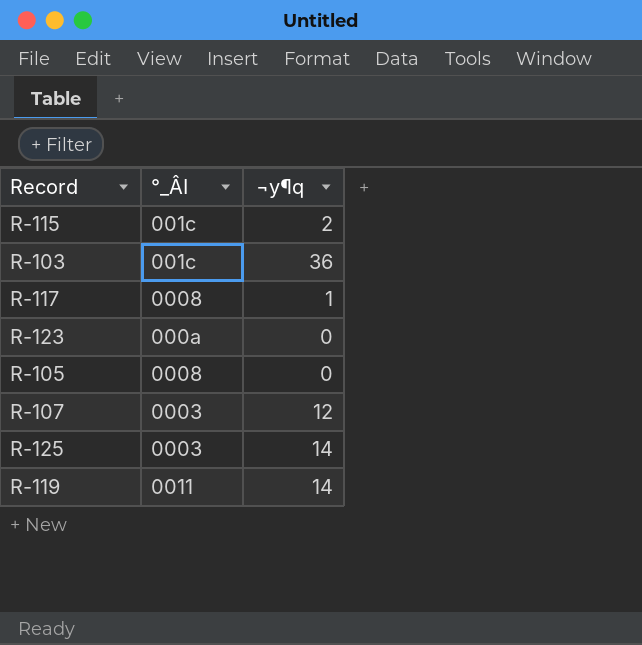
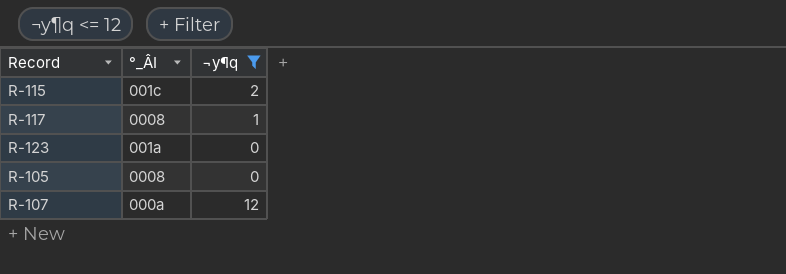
filter: none -> ¬y¶q <= 12
R-123 | °_ÂI: 000a -> 001a
R-107 | °_ÂI: 0003 -> 000a

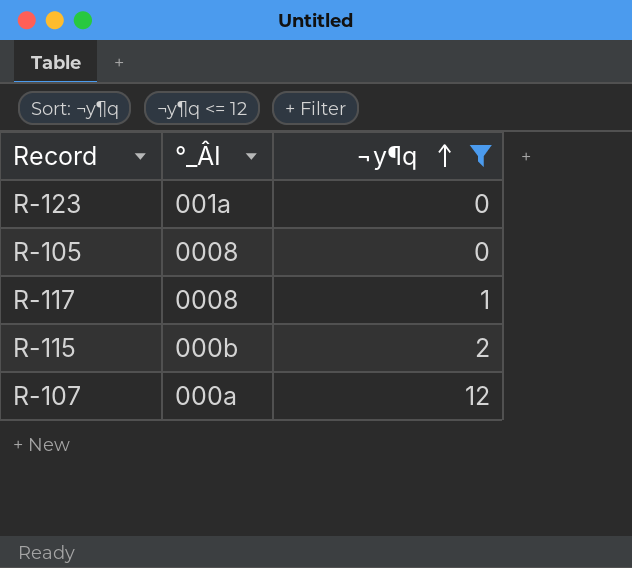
row order: none -> ¬y¶q ascending
R-115 | °_ÂI: 001c -> 000b

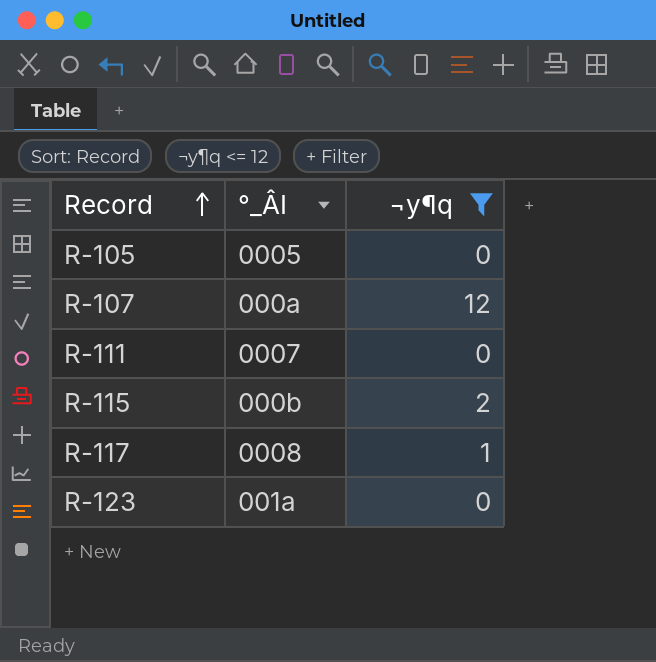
row order: ¬y¶q ascending -> Record ascending
R-105 | °_ÂI: 0008 -> 0005
row R-111: none -> 0007 | 0

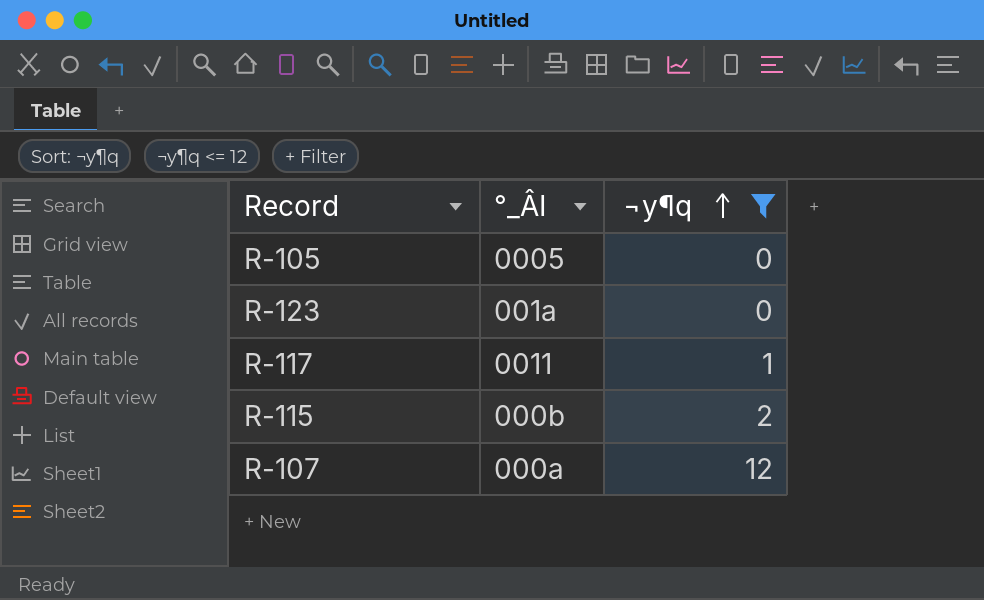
row order: Record ascending -> ¬y¶q ascending
row R-111: 0007 | 0 -> none
R-117 | °_ÂI: 0008 -> 0011

